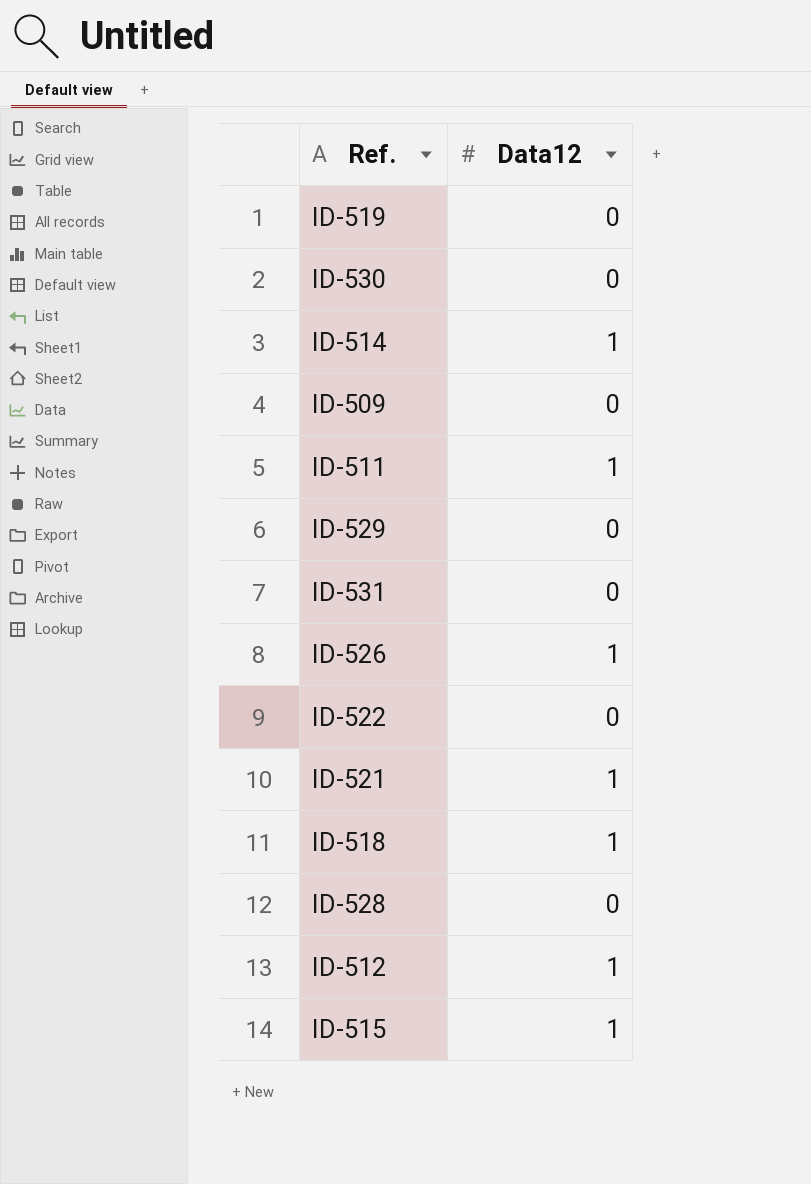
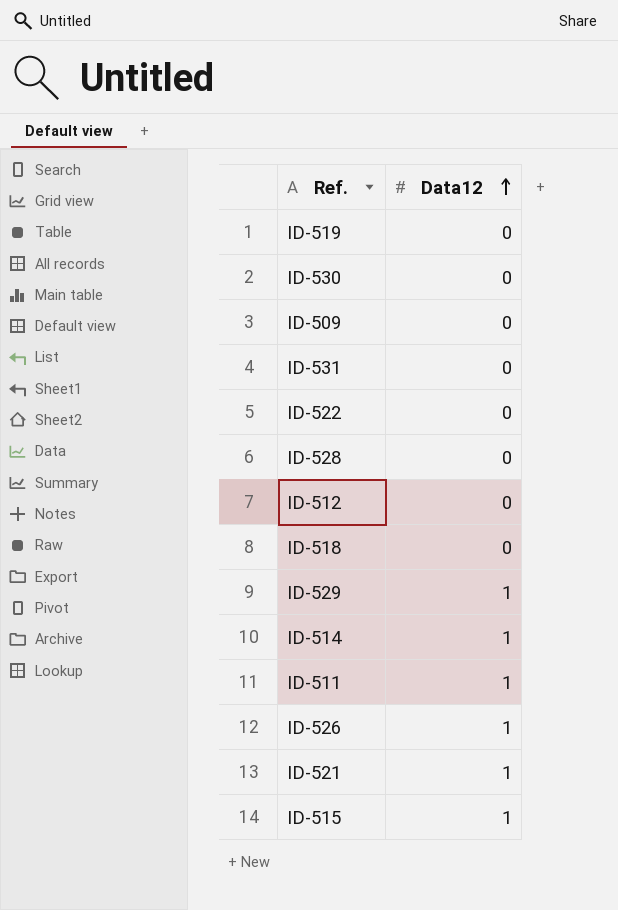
row order: none -> Data12 ascending
ID-512 | Data12: 1 -> 0
ID-518 | Data12: 1 -> 0
ID-529 | Data12: 0 -> 1

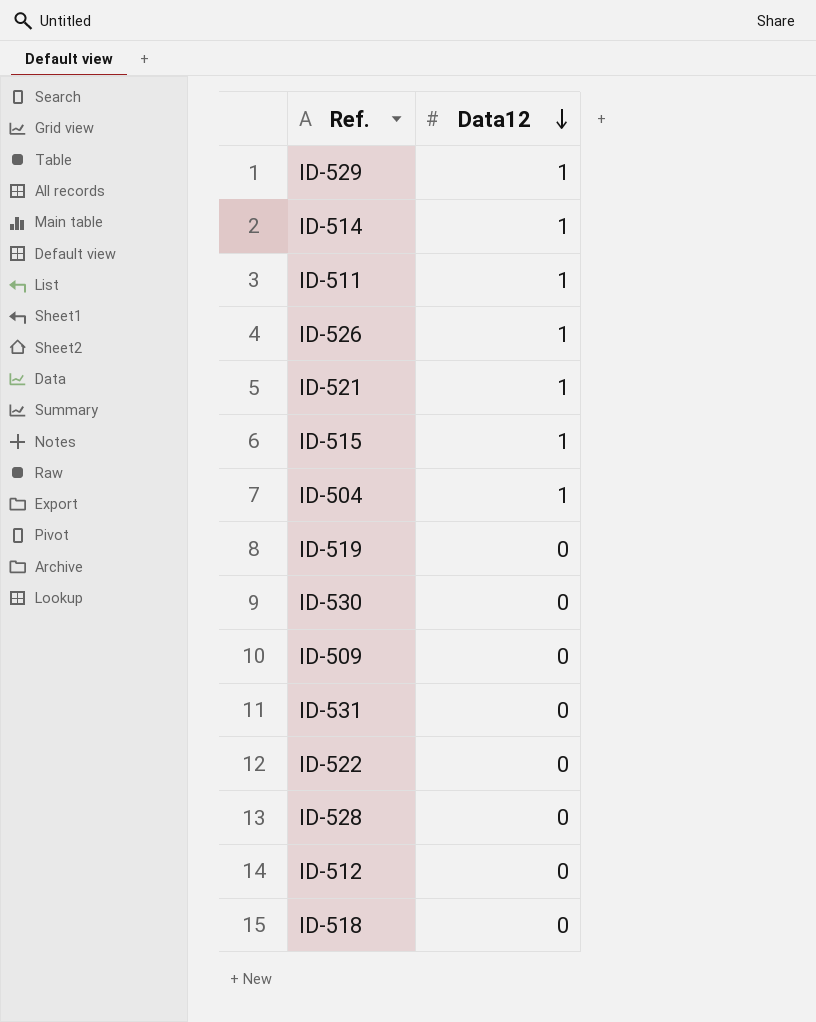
row order: Data12 ascending -> Data12 descending
row ID-504: none -> 1

